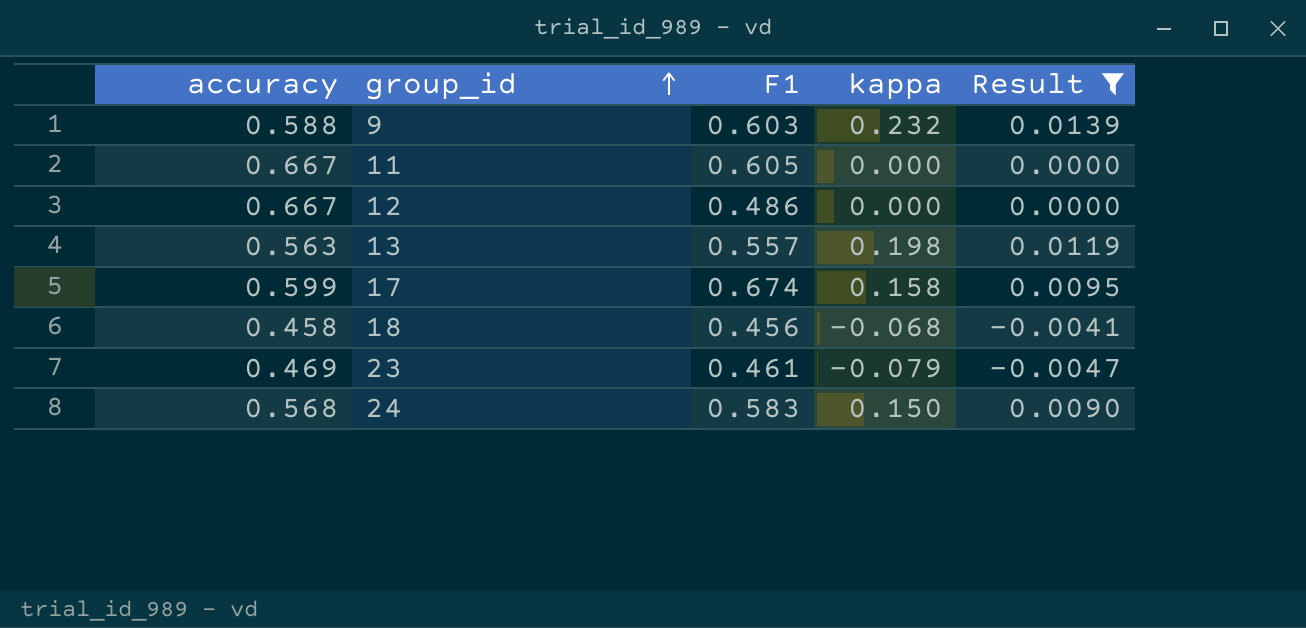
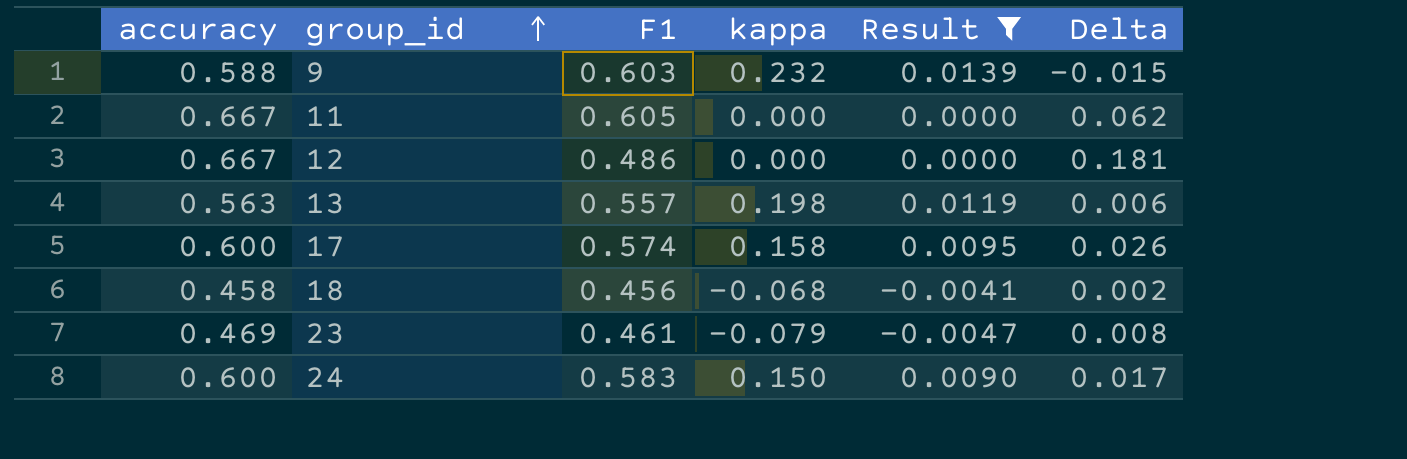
column Delta | formula: none -> [accuracy] - [F1]
17 | accuracy: 0.599 -> 0.600
17 | F1: 0.674 -> 0.574
24 | accuracy: 0.568 -> 0.600

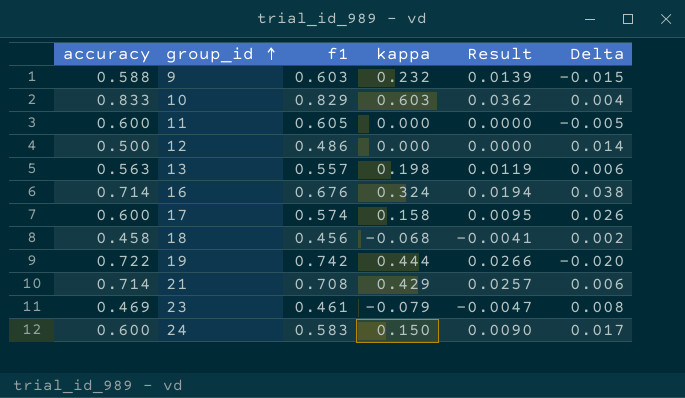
filter: Result <= 0.0139 -> none
column name: F1 -> f1
11 | accuracy: 0.667 -> 0.600
11 | Delta: 0.062 -> -0.005
12 | accuracy: 0.667 -> 0.500
12 | Delta: 0.181 -> 0.014

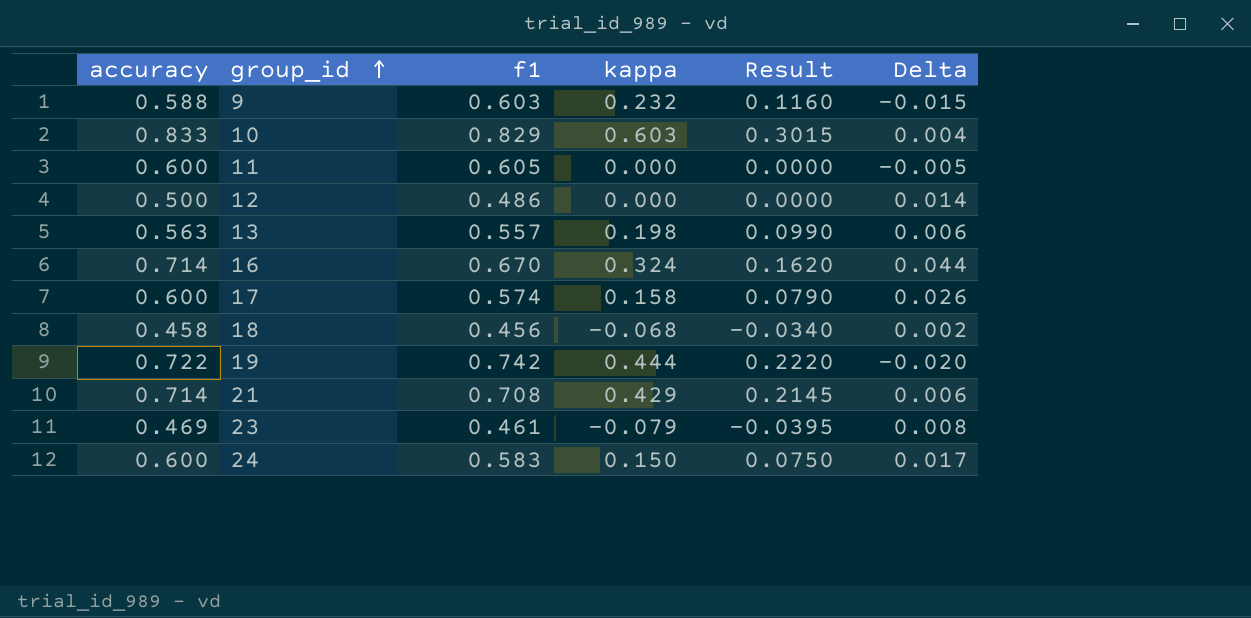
column Result | formula: [kappa] * 0.06 -> [kappa] * 0.5
16 | f1: 0.676 -> 0.670
16 | Delta: 0.038 -> 0.044

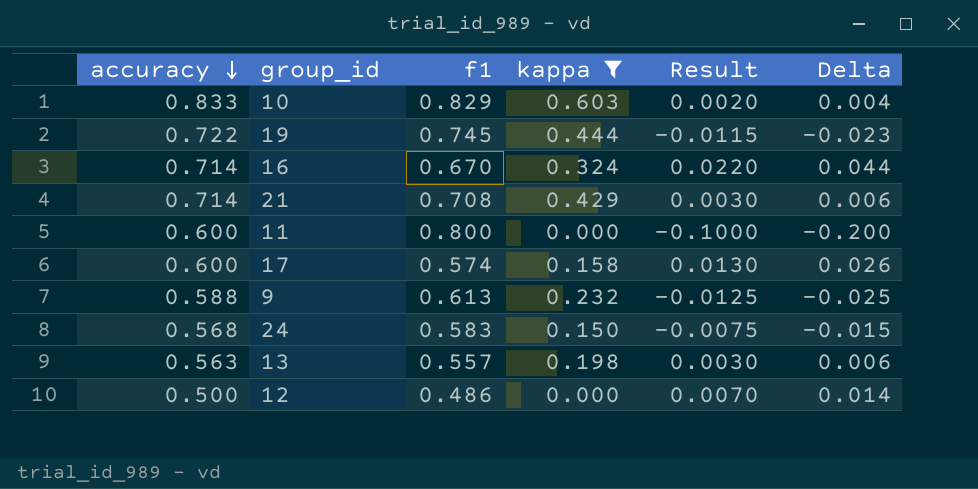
filter: none -> kappa >= 0.000
row order: group_id ascending -> accuracy descending
column Result | formula: [kappa] * 0.5 -> [Delta] * 0.5
19 | f1: 0.742 -> 0.745
19 | Delta: -0.020 -> -0.023
11 | f1: 0.605 -> 0.800
11 | Delta: -0.005 -> -0.200
9 | f1: 0.603 -> 0.613
9 | Delta: -0.015 -> -0.025
24 | accuracy: 0.600 -> 0.568
24 | Delta: 0.017 -> -0.015

